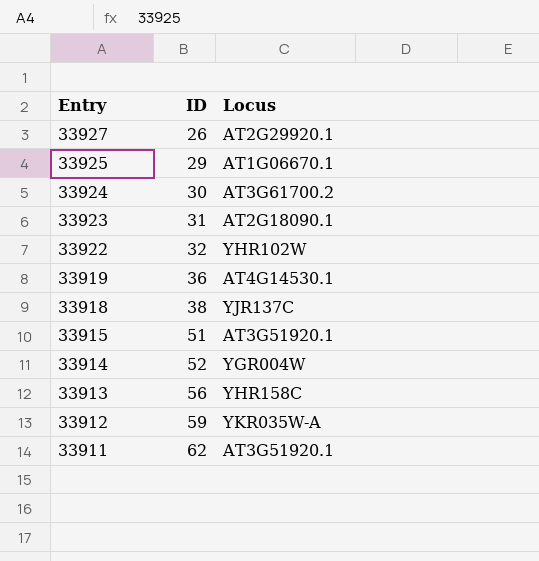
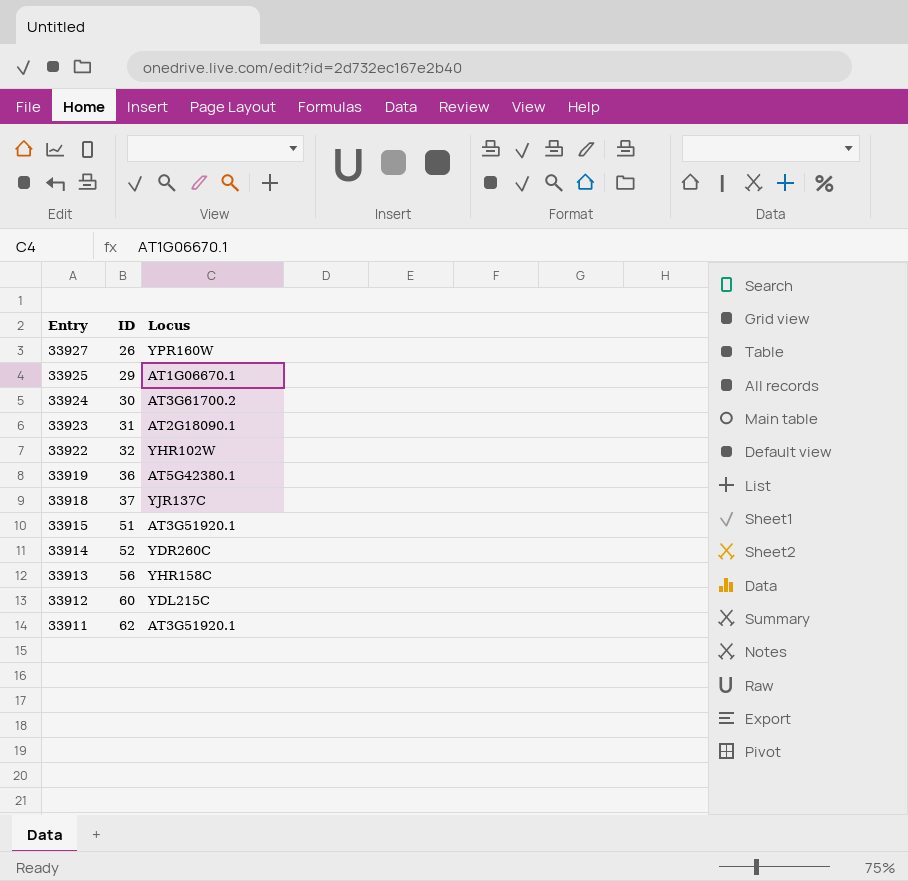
33927 | Locus: AT2G29920.1 -> YPR160W
33919 | Locus: AT4G14530.1 -> AT5G42380.1
33918 | ID: 38 -> 37
33914 | Locus: YGR004W -> YDR260C
33912 | ID: 59 -> 60
33912 | Locus: YKR035W-A -> YDL215C

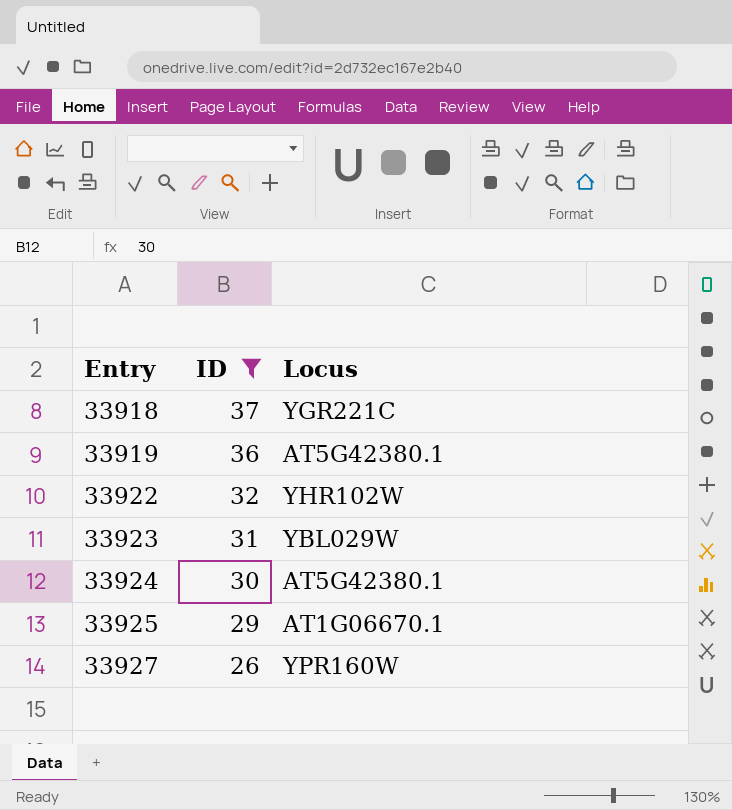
filter: none -> ID <= 37
row order: Entry descending -> Entry ascending
33918 | Locus: YJR137C -> YGR221C
33923 | Locus: AT2G18090.1 -> YBL029W
33924 | Locus: AT3G61700.2 -> AT5G42380.1

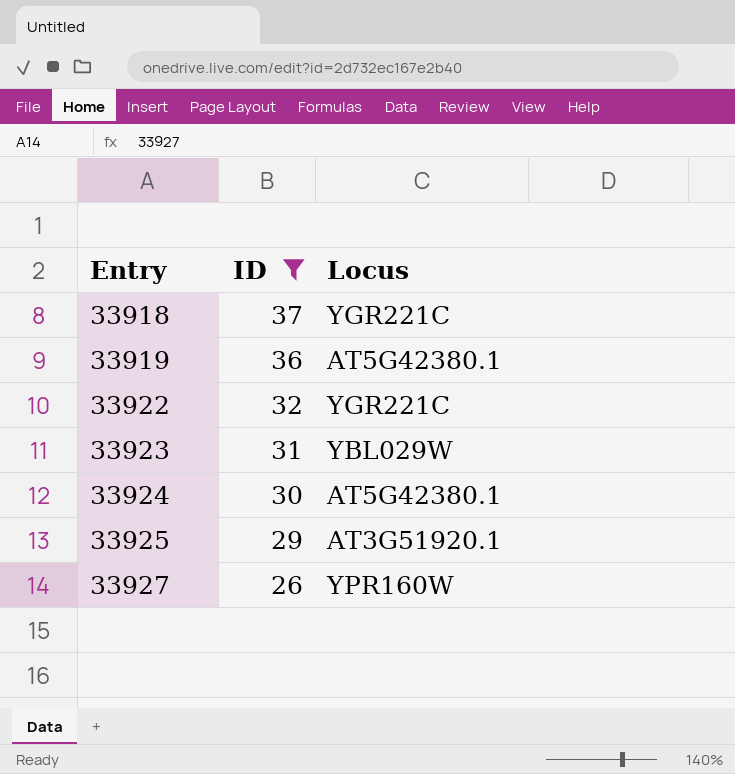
33922 | Locus: YHR102W -> YGR221C
33925 | Locus: AT1G06670.1 -> AT3G51920.1

